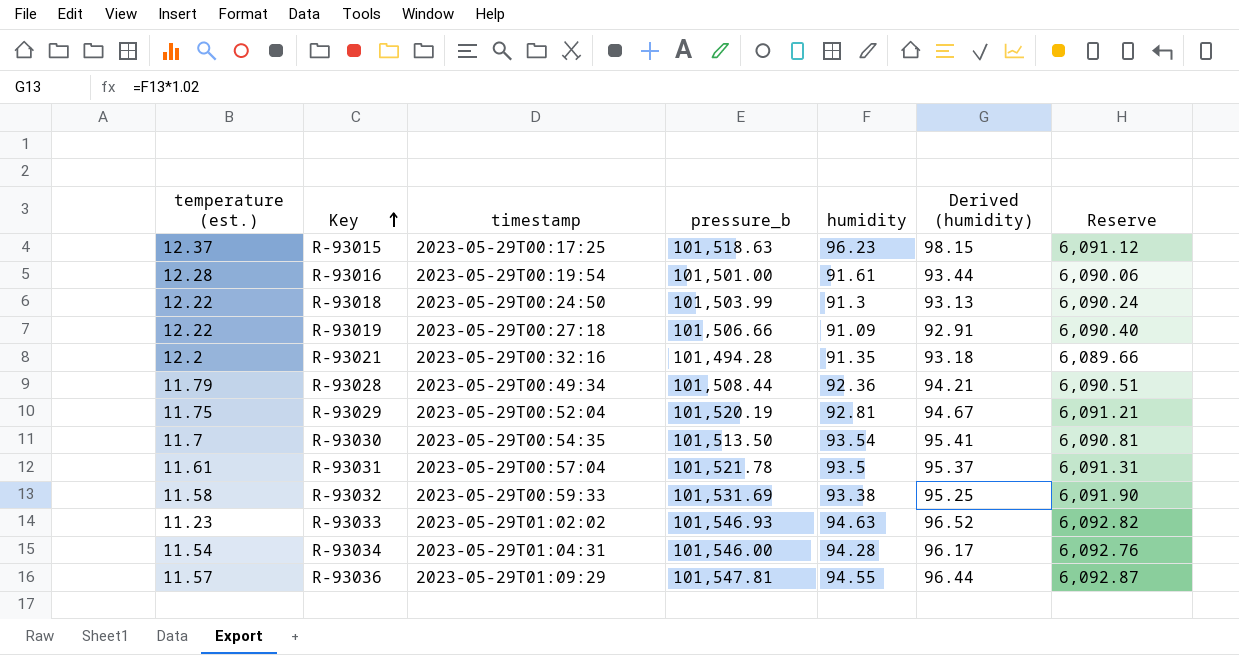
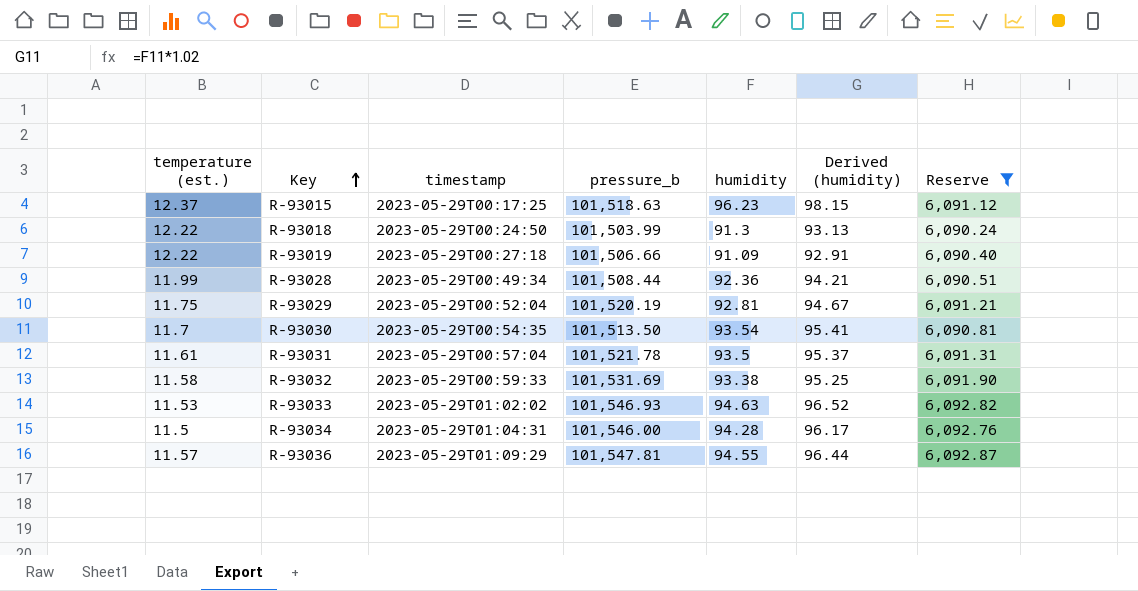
filter: none -> Reserve >= 6,090.24
R-93028 | temperature (est.): 11.79 -> 11.99
R-93033 | temperature (est.): 11.23 -> 11.53
R-93034 | temperature (est.): 11.54 -> 11.5

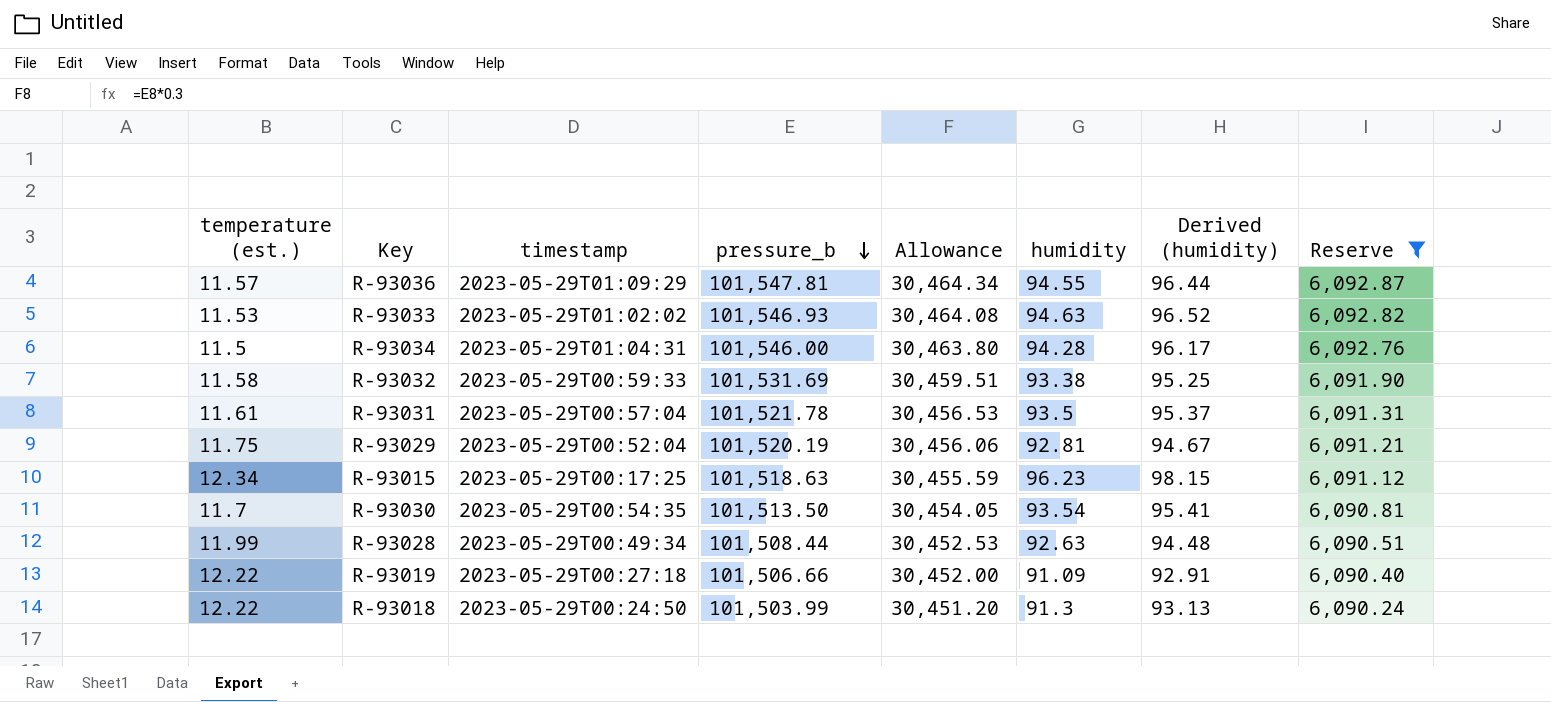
row order: Key ascending -> pressure_b descending
column Allowance | formula: none -> [pressure_b] * 0.3
R-93015 | temperature (est.): 12.37 -> 12.34
R-93028 | humidity: 92.36 -> 92.63
R-93028 | Derived (humidity): 94.21 -> 94.48

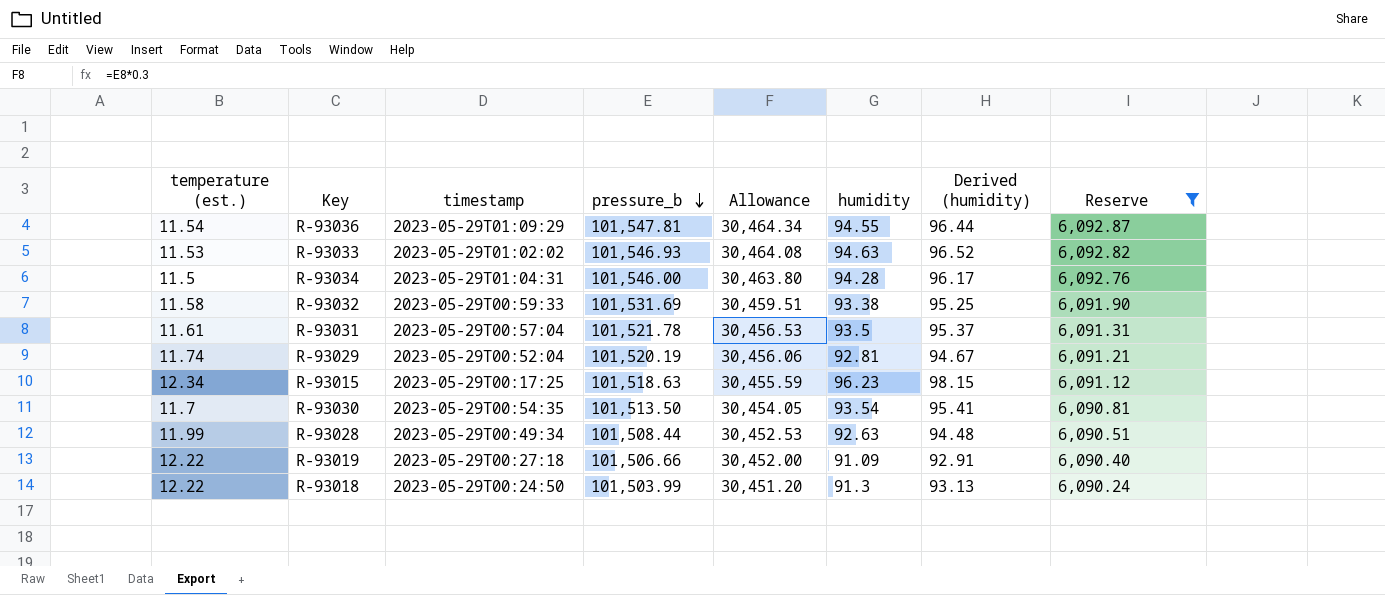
R-93036 | temperature (est.): 11.57 -> 11.54
R-93029 | temperature (est.): 11.75 -> 11.74

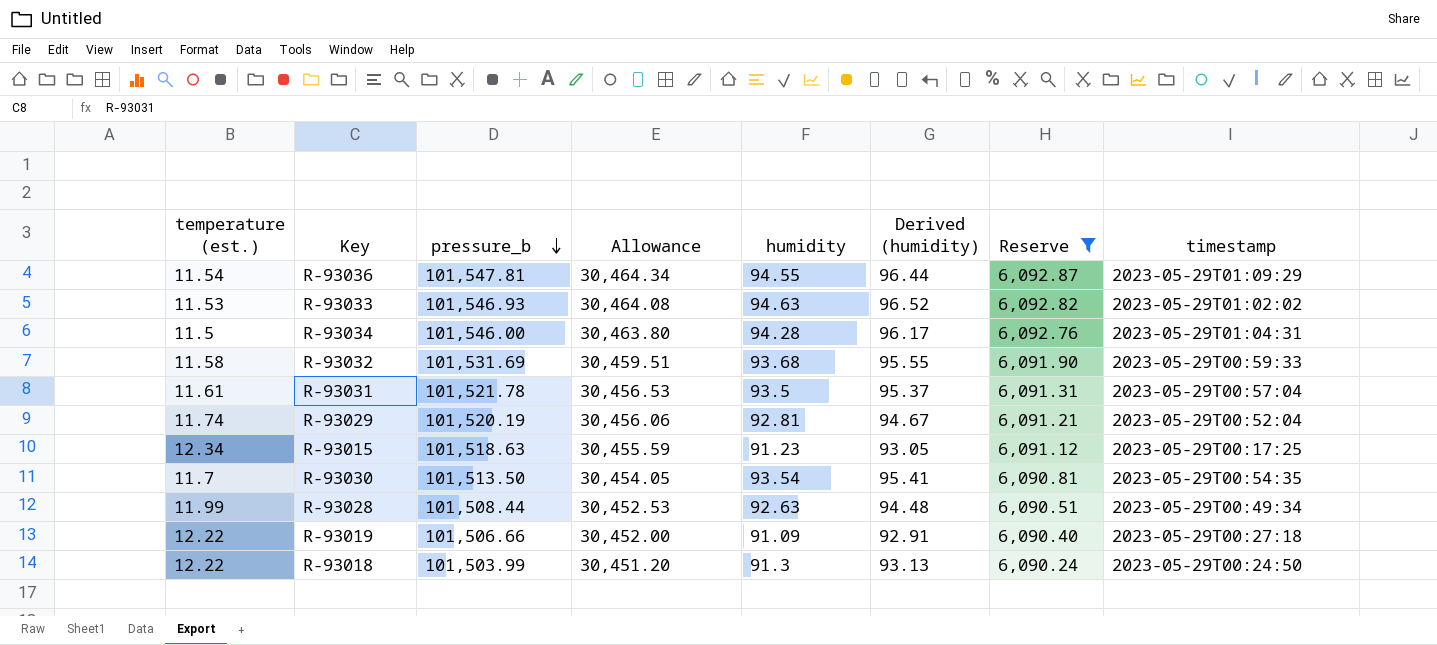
column timestamp | position: 3 -> 8
R-93032 | humidity: 93.38 -> 93.68
R-93032 | Derived (humidity): 95.25 -> 95.55
R-93015 | humidity: 96.23 -> 91.23
R-93015 | Derived (humidity): 98.15 -> 93.05

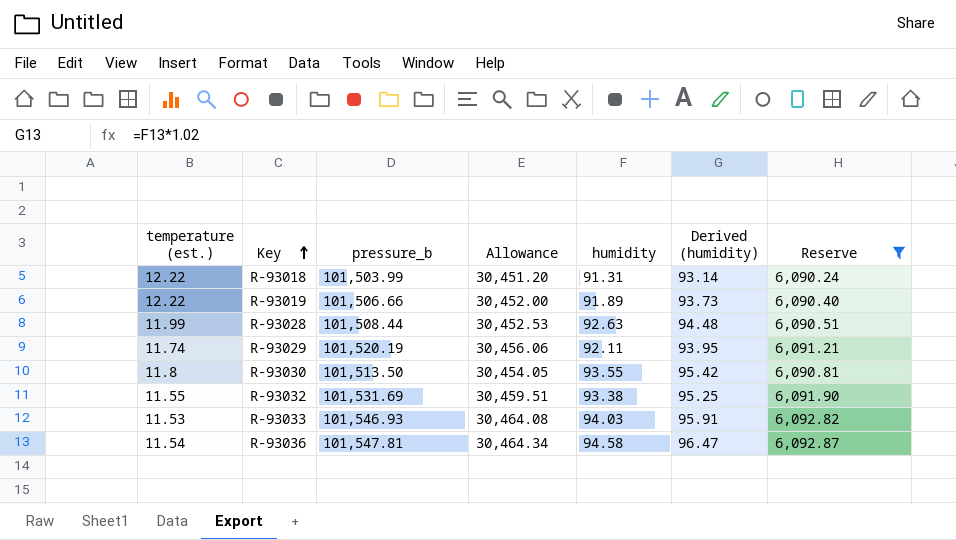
row order: pressure_b descending -> Key ascending
column timestamp | position: 8 -> none
row R-93034: 11.5 | 101,546.00 | 30,463.80 | 94.28 | 96.17 | 6,092.76 | 2023-05-29T01:04:31 -> none
row R-93031: 11.61 | 101,521.78 | 30,456.53 | 93.5 | 95.37 | 6,091.31 | 2023-05-29T00:57:04 -> none
row R-93015: 12.34 | 101,518.63 | 30,455.59 | 91.23 | 93.05 | 6,091.12 | 2023-05-29T00:17:25 -> none
R-93018 | humidity: 91.3 -> 91.31
R-93018 | Derived (humidity): 93.13 -> 93.14
R-93019 | humidity: 91.09 -> 91.89
R-93019 | Derived (humidity): 92.91 -> 93.73
R-93029 | humidity: 92.81 -> 92.11
R-93029 | Derived (humidity): 94.67 -> 93.95
R-93030 | temperature (est.): 11.7 -> 11.8
R-93030 | humidity: 93.54 -> 93.55
R-93030 | Derived (humidity): 95.41 -> 95.42
R-93032 | temperature (est.): 11.58 -> 11.55
R-93032 | humidity: 93.68 -> 93.38
R-93032 | Derived (humidity): 95.55 -> 95.25
R-93033 | humidity: 94.63 -> 94.03
R-93033 | Derived (humidity): 96.52 -> 95.91
R-93036 | humidity: 94.55 -> 94.58
R-93036 | Derived (humidity): 96.44 -> 96.47

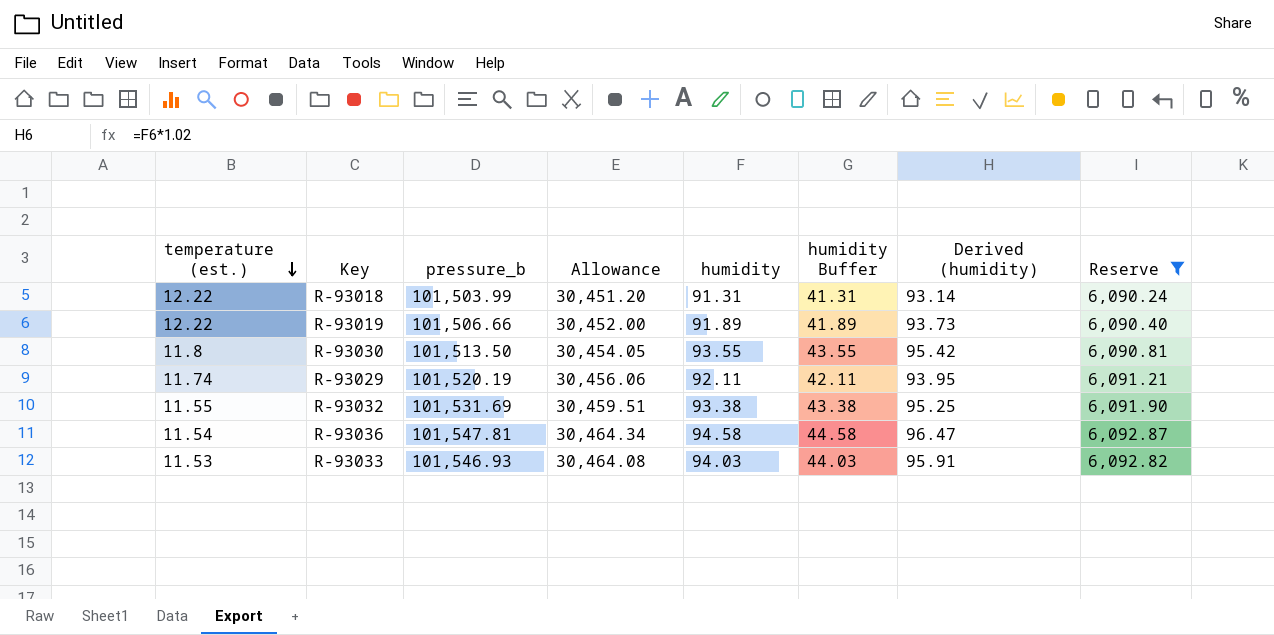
row order: Key ascending -> temperature (est.) descending
column humidity Buffer | formula: none -> [humidity] - 50
row R-93028: 11.99 | 101,508.44 | 30,452.53 | 92.63 | 94.48 | 6,090.51 -> none

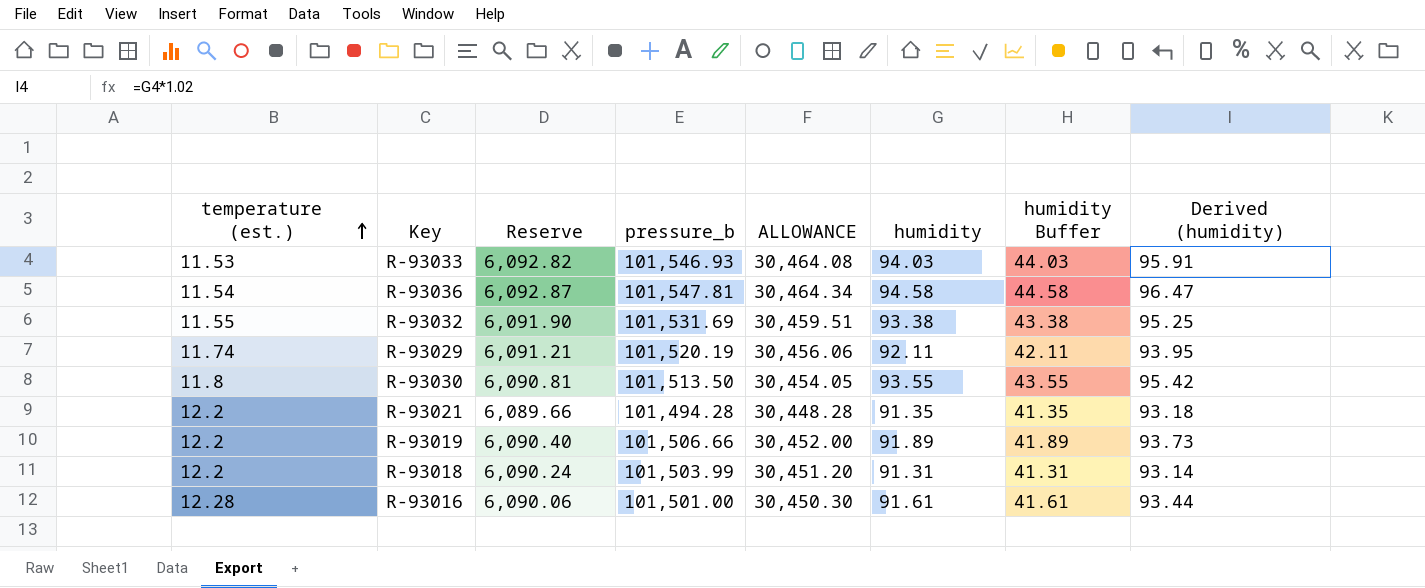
filter: Reserve >= 6,090.24 -> none
row order: temperature (est.) descending -> temperature (est.) ascending
column Reserve | position: 8 -> 3
column name: Allowance -> ALLOWANCE
R-93019 | temperature (est.): 12.22 -> 12.2
R-93018 | temperature (est.): 12.22 -> 12.2

